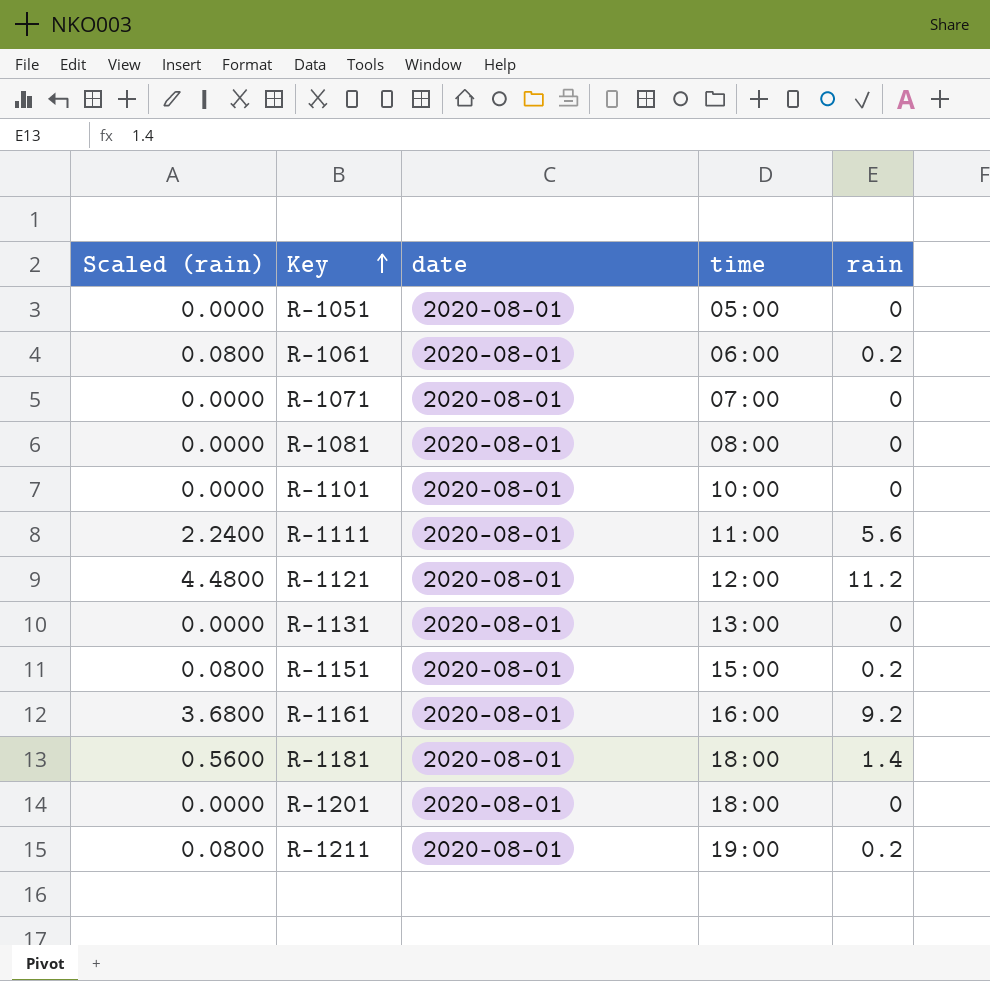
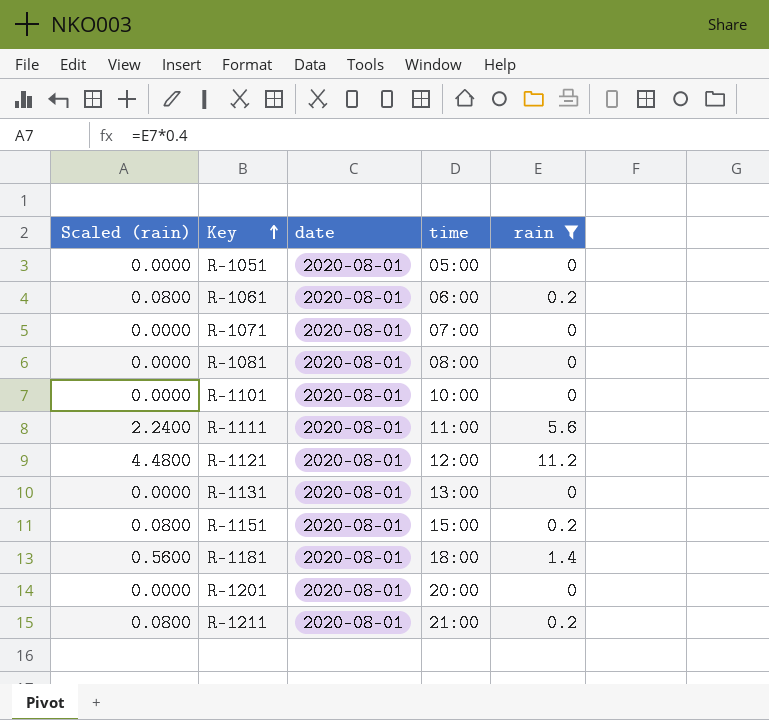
filter: none -> rain != 9.2
R-1201 | time: 18:00 -> 20:00
R-1211 | time: 19:00 -> 21:00

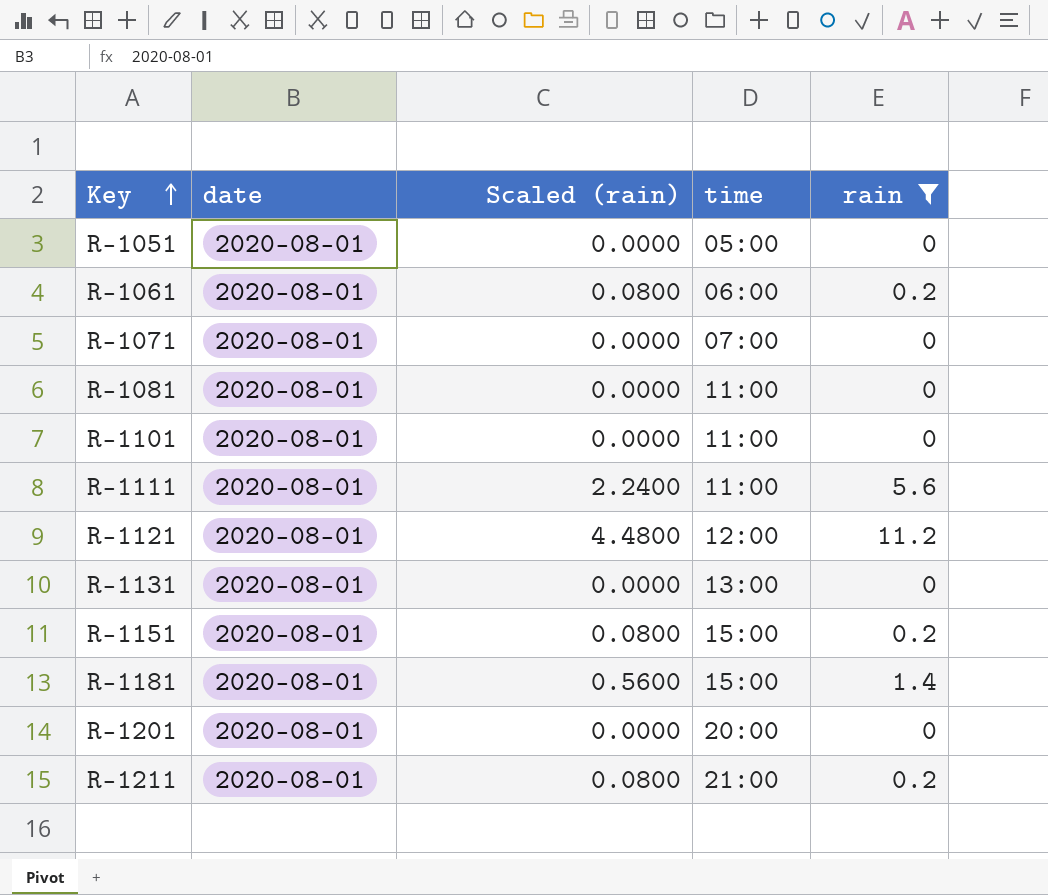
column Scaled (rain) | position: 1 -> 3
R-1081 | time: 08:00 -> 11:00
R-1101 | time: 10:00 -> 11:00
R-1181 | time: 18:00 -> 15:00

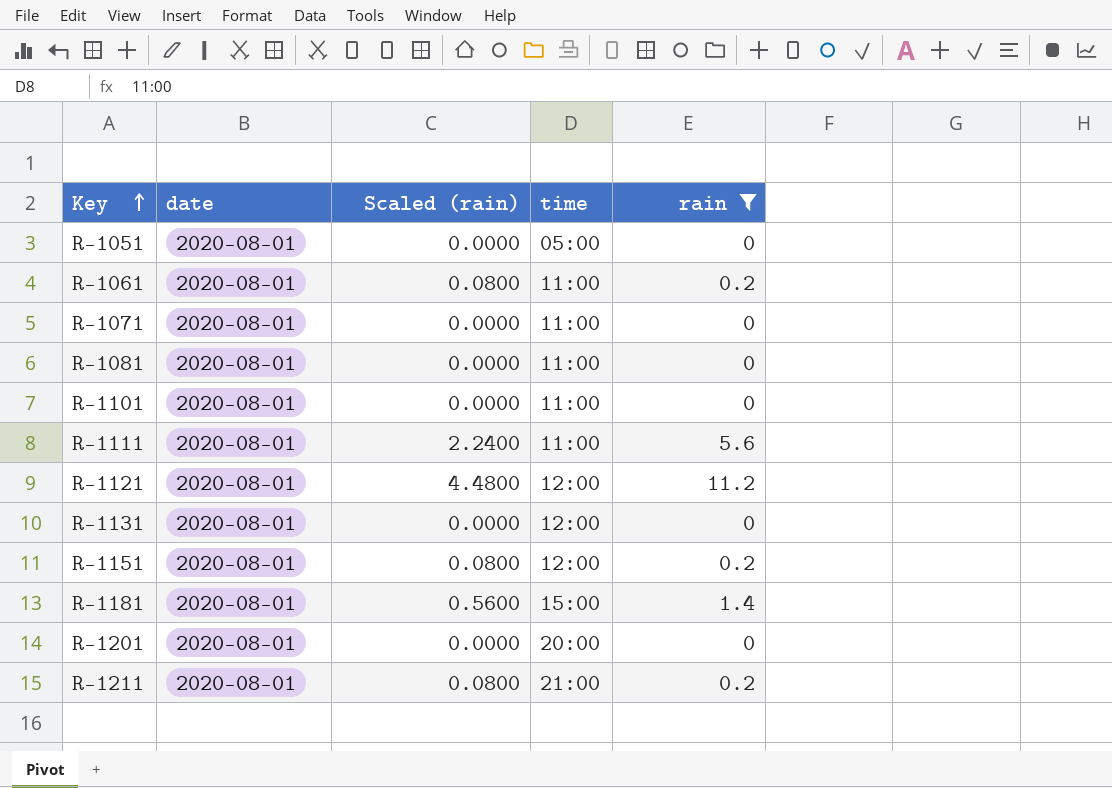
R-1061 | time: 06:00 -> 11:00
R-1071 | time: 07:00 -> 11:00
R-1131 | time: 13:00 -> 12:00
R-1151 | time: 15:00 -> 12:00

